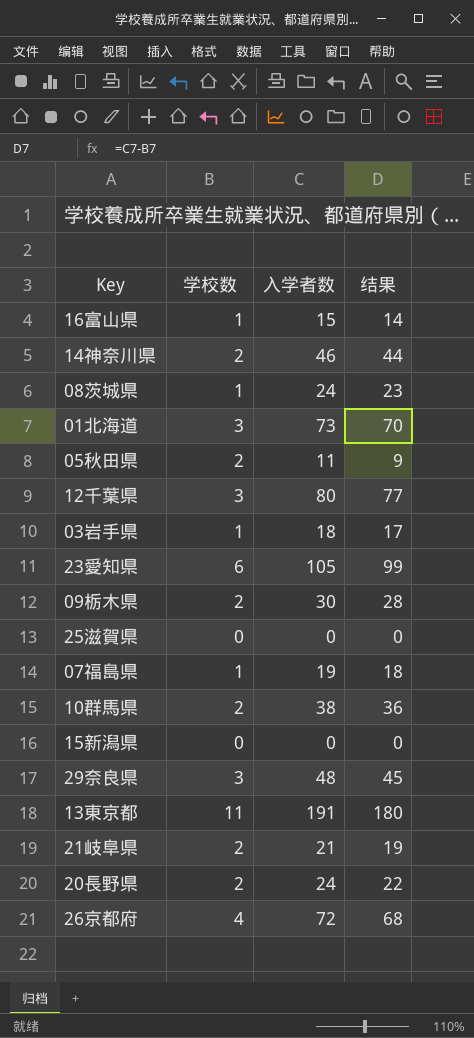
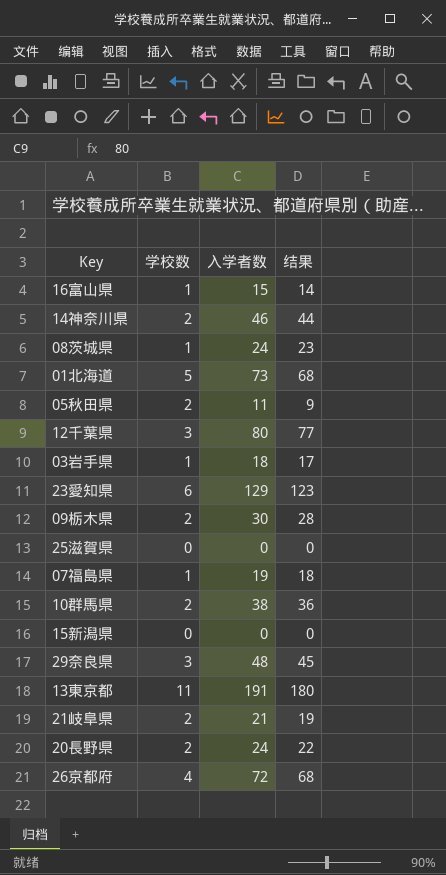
01北海道 | 学校数: 3 -> 5
01北海道 | 结果: 70 -> 68
23愛知県 | 入学者数: 105 -> 129
23愛知県 | 结果: 99 -> 123

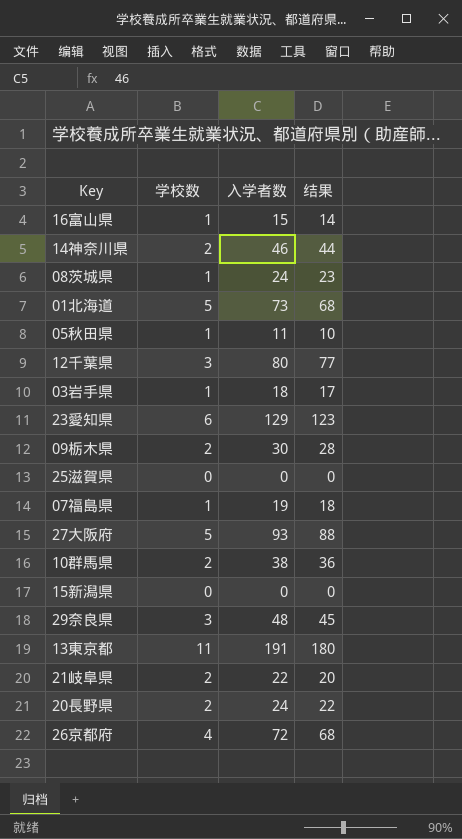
05秋田県 | 学校数: 2 -> 1
05秋田県 | 结果: 9 -> 10
row 27大阪府: none -> 5 | 93 | 88
21岐阜県 | 入学者数: 21 -> 22
21岐阜県 | 结果: 19 -> 20

